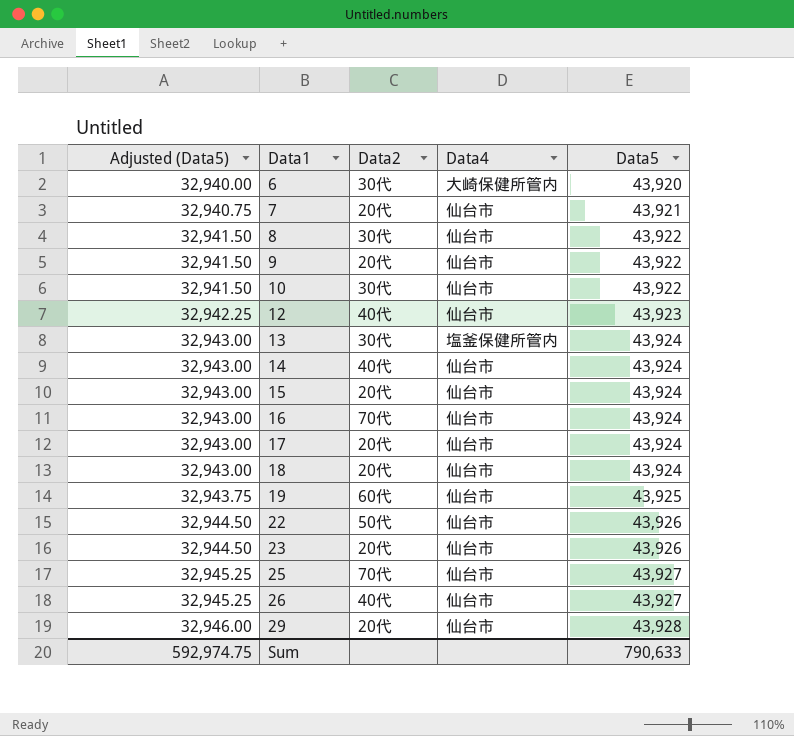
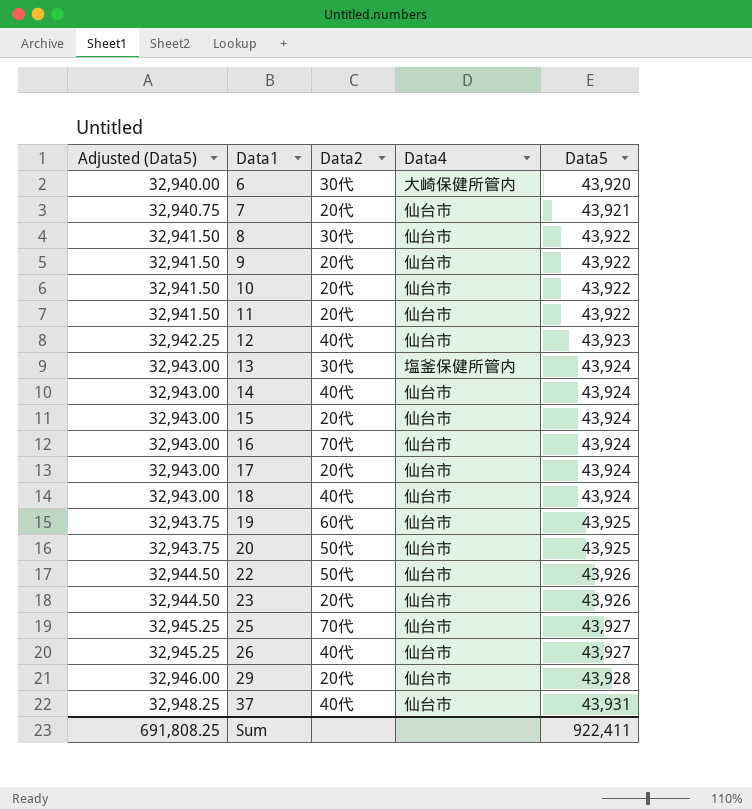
10 | Data2: 30代 -> 20代
row 11: none -> 32,941.50 | 20代 | 仙台市 | 43,922
18 | Data2: 20代 -> 40代
row 20: none -> 32,943.75 | 50代 | 仙台市 | 43,925
row 37: none -> 32,948.25 | 40代 | 仙台市 | 43,931
Sum | Adjusted (Data5): 592,974.75 -> 691,808.25
Sum | Data5: 790,633 -> 922,411

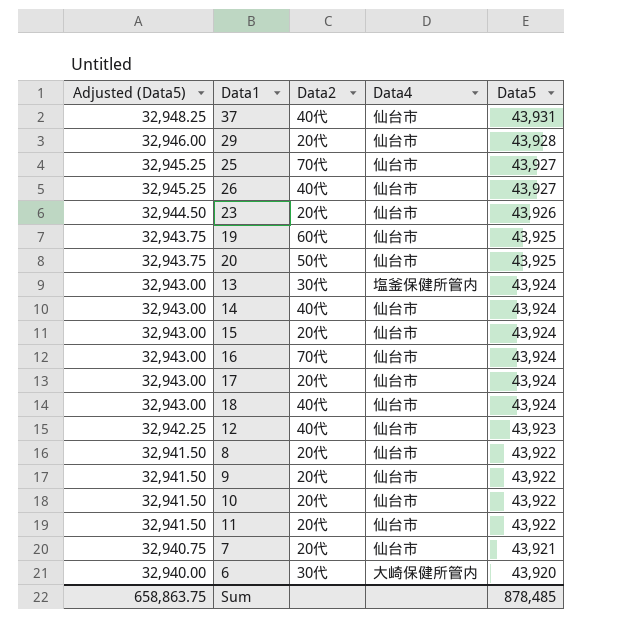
row order: Adjusted (Data5) ascending -> Adjusted (Data5) descending
row 22: 32,944.50 | 50代 | 仙台市 | 43,926 -> none
8 | Data2: 30代 -> 20代
Sum | Adjusted (Data5): 691,808.25 -> 658,863.75
Sum | Data5: 922,411 -> 878,485

